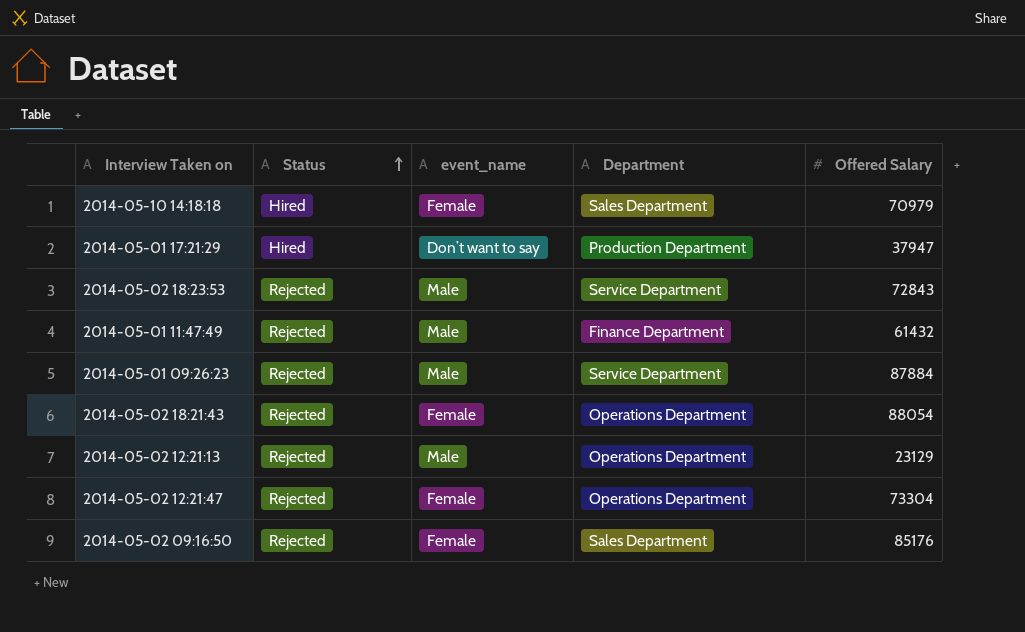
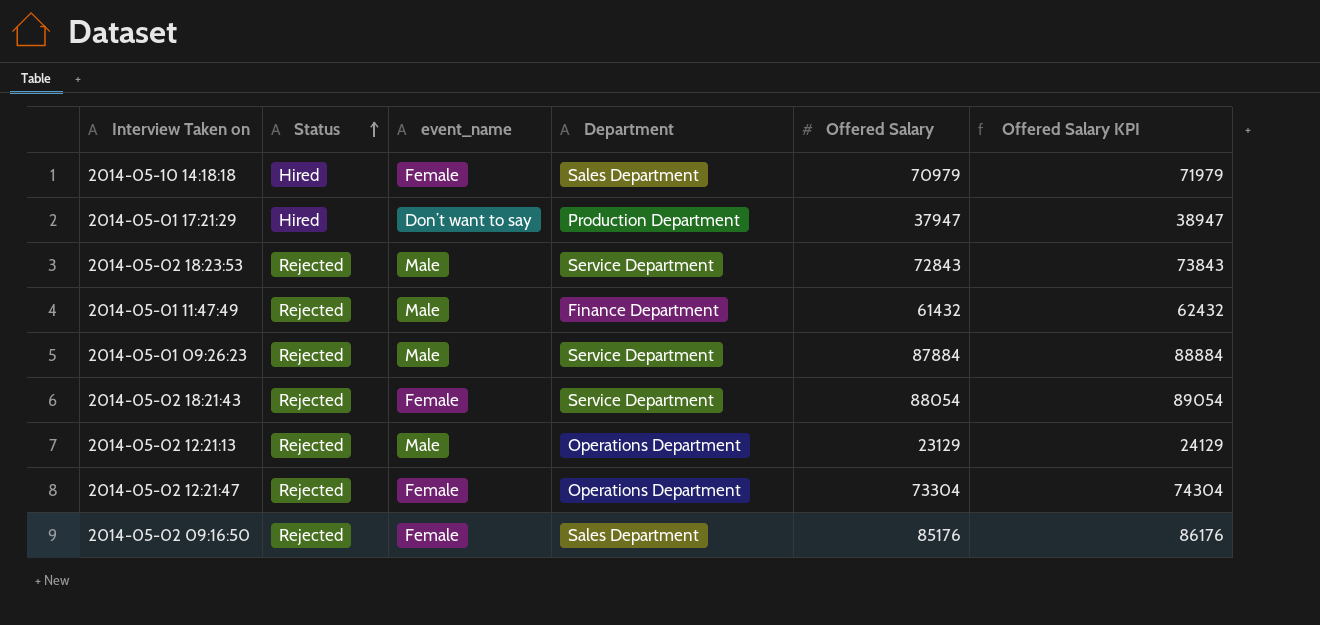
column Offered Salary KPI | formula: none -> [Offered Salary] + 1000
2014-05-02 18:21:43 | Department: Operations Department -> Service Department

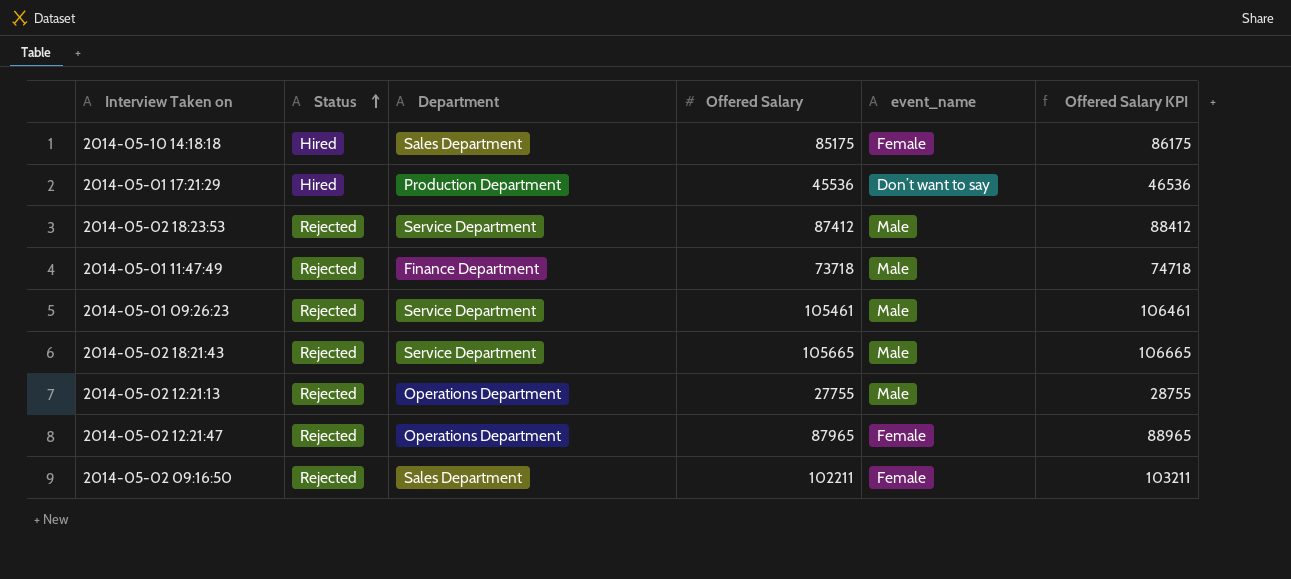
column event_name | position: 3 -> 5
2014-05-10 14:18:18 | Offered Salary: 70979 -> 85175
2014-05-10 14:18:18 | Offered Salary KPI: 71979 -> 86175
2014-05-01 17:21:29 | Offered Salary: 37947 -> 45536
2014-05-01 17:21:29 | Offered Salary KPI: 38947 -> 46536
2014-05-02 18:23:53 | Offered Salary: 72843 -> 87412
2014-05-02 18:23:53 | Offered Salary KPI: 73843 -> 88412
2014-05-01 11:47:49 | Offered Salary: 61432 -> 73718
2014-05-01 11:47:49 | Offered Salary KPI: 62432 -> 74718
2014-05-01 09:26:23 | Offered Salary: 87884 -> 105461
2014-05-01 09:26:23 | Offered Salary KPI: 88884 -> 106461
2014-05-02 18:21:43 | Offered Salary: 88054 -> 105665
2014-05-02 18:21:43 | event_name: Female -> Male
2014-05-02 18:21:43 | Offered Salary KPI: 89054 -> 106665
2014-05-02 12:21:13 | Offered Salary: 23129 -> 27755
2014-05-02 12:21:13 | Offered Salary KPI: 24129 -> 28755
2014-05-02 12:21:47 | Offered Salary: 73304 -> 87965
2014-05-02 12:21:47 | Offered Salary KPI: 74304 -> 88965
2014-05-02 09:16:50 | Offered Salary: 85176 -> 102211
2014-05-02 09:16:50 | Offered Salary KPI: 86176 -> 103211

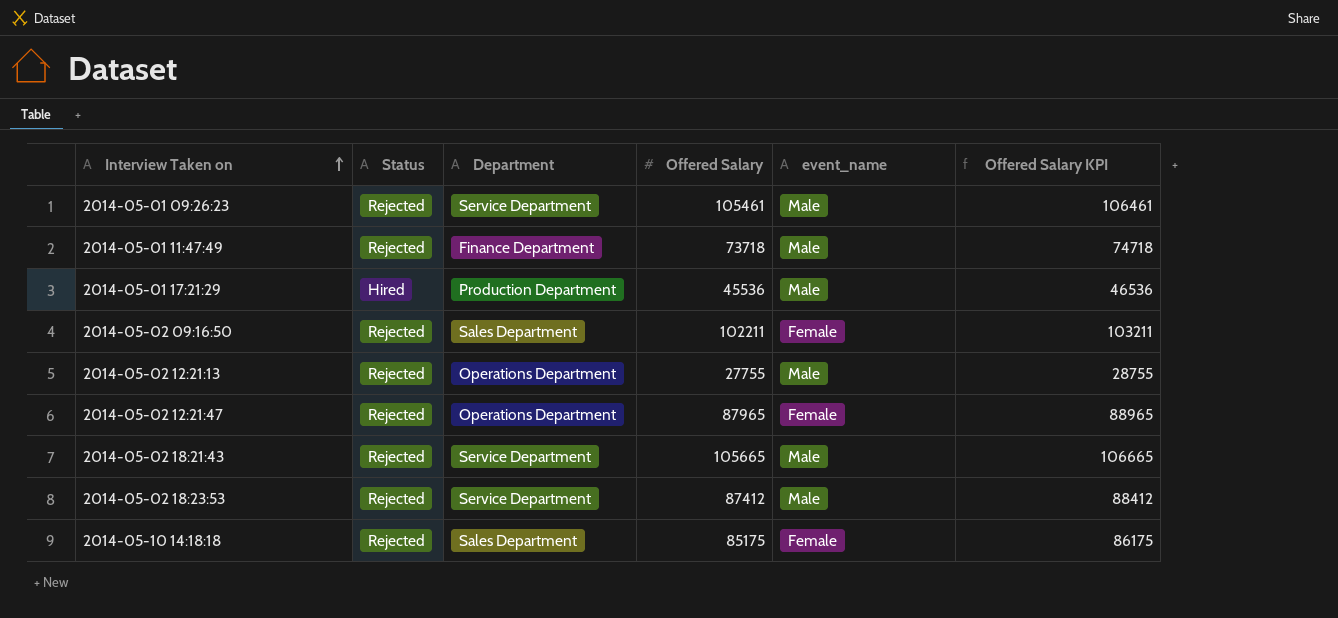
row order: Status ascending -> Interview Taken on ascending
2014-05-01 17:21:29 | event_name: Don’t want to say -> Male
2014-05-10 14:18:18 | Status: Hired -> Rejected

